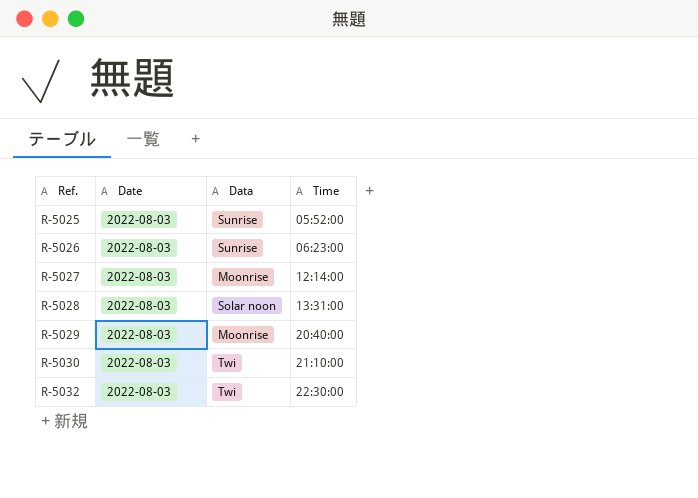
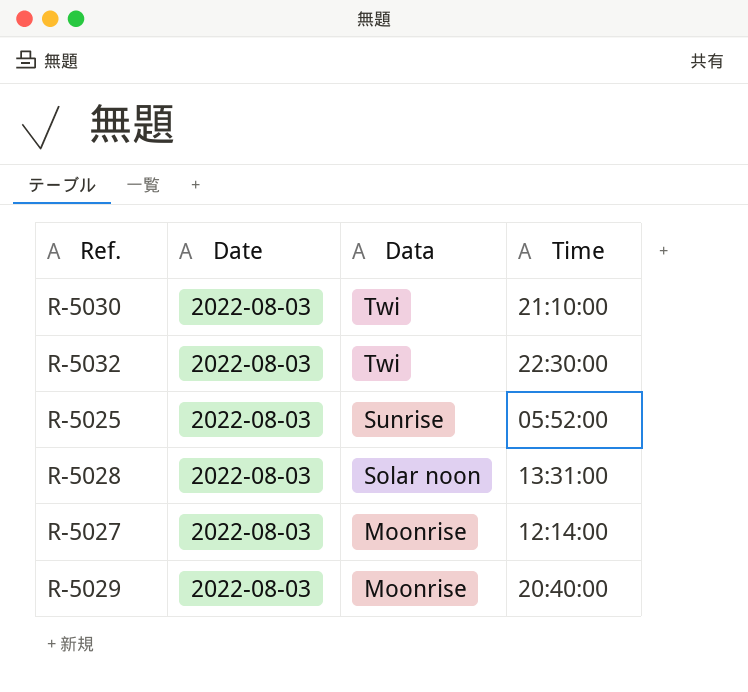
row order: Ref. ascending -> Data descending
row R-5026: 2022-08-03 | Sunrise | 06:23:00 -> none

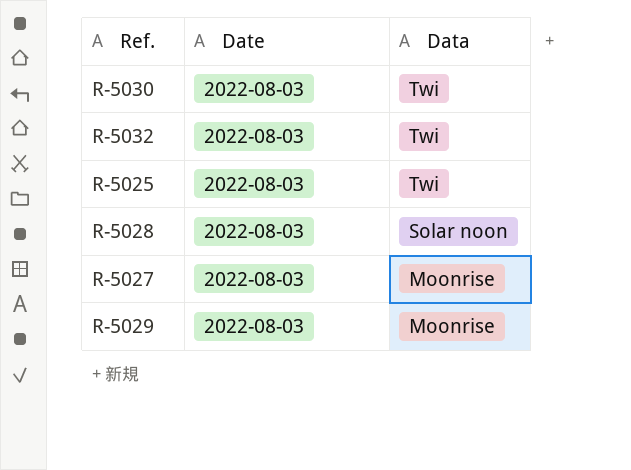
column Time | position: 4 -> none
R-5025 | Data: Sunrise -> Twi

